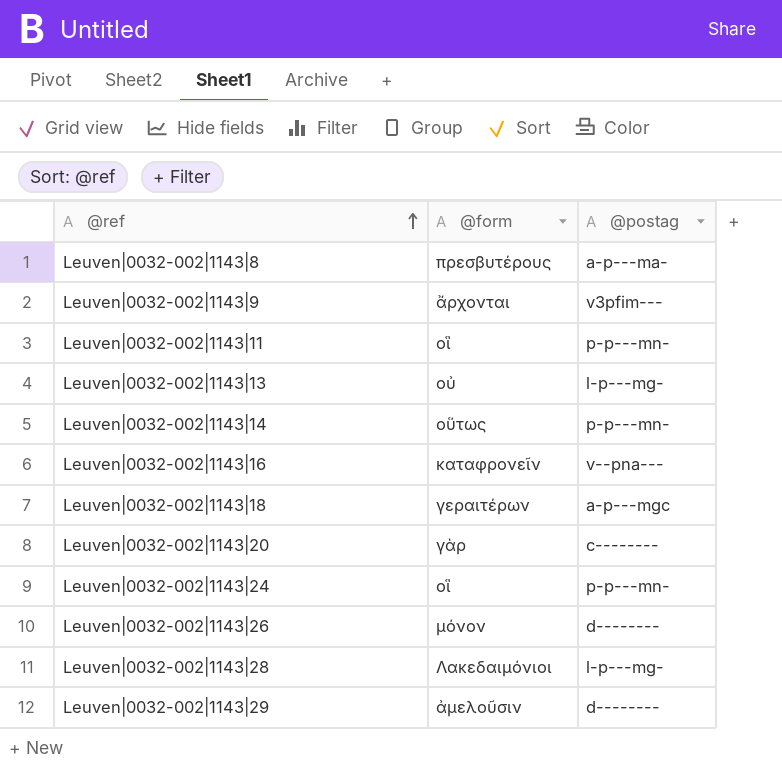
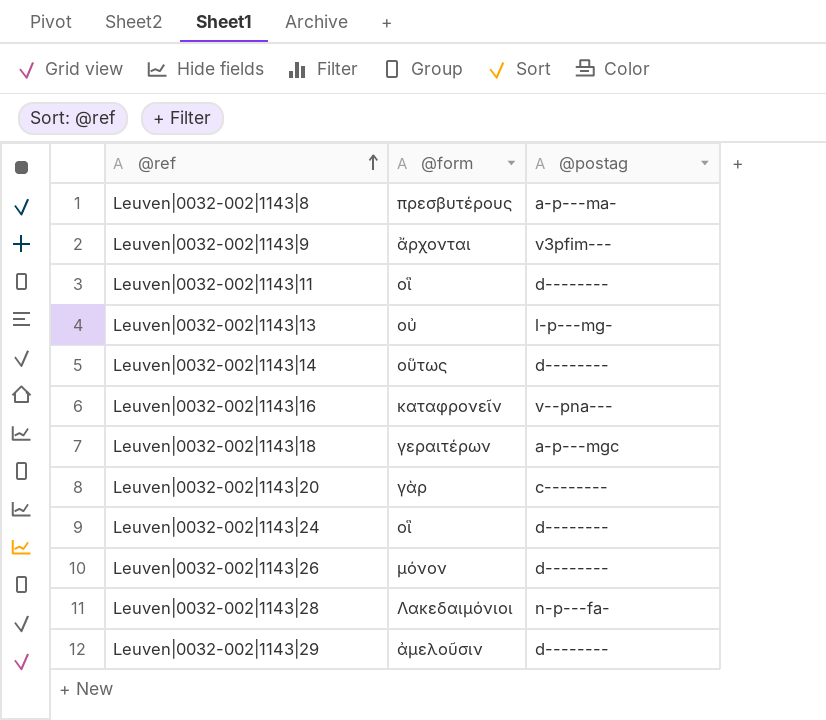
Leuven|0032-002|1143|11 | @postag: p-p---mn- -> d--------
Leuven|0032-002|1143|14 | @postag: p-p---mn- -> d--------
Leuven|0032-002|1143|24 | @postag: p-p---mn- -> d--------
Leuven|0032-002|1143|28 | @postag: l-p---mg- -> n-p---fa-

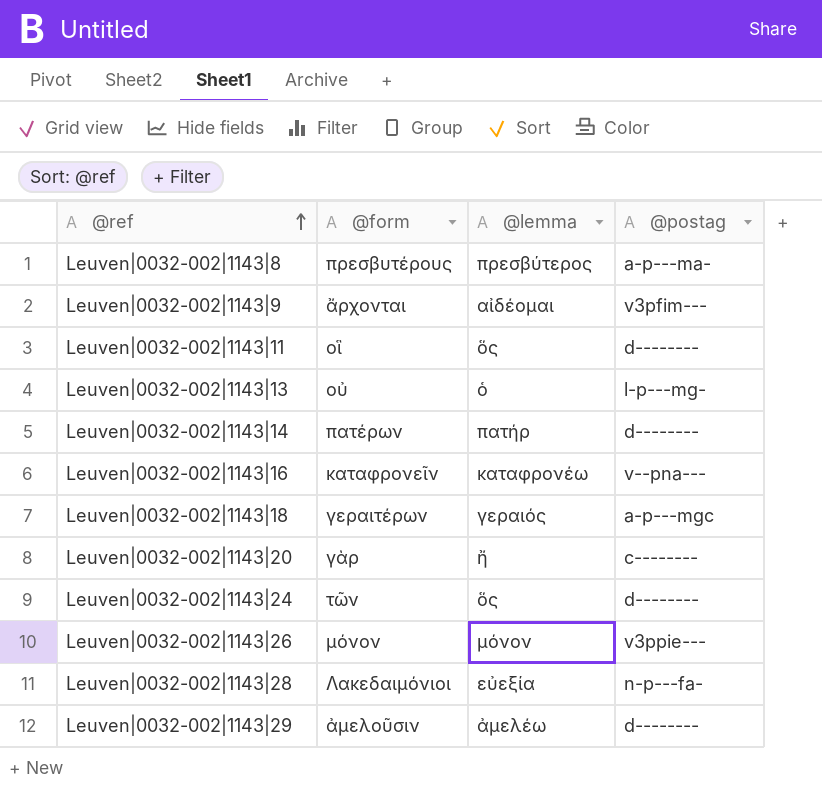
column @lemma | position: none -> 3
Leuven|0032-002|1143|14 | @form: οὕτως -> πατέρων
Leuven|0032-002|1143|24 | @form: οἳ -> τῶν
Leuven|0032-002|1143|26 | @postag: d-------- -> v3ppie---

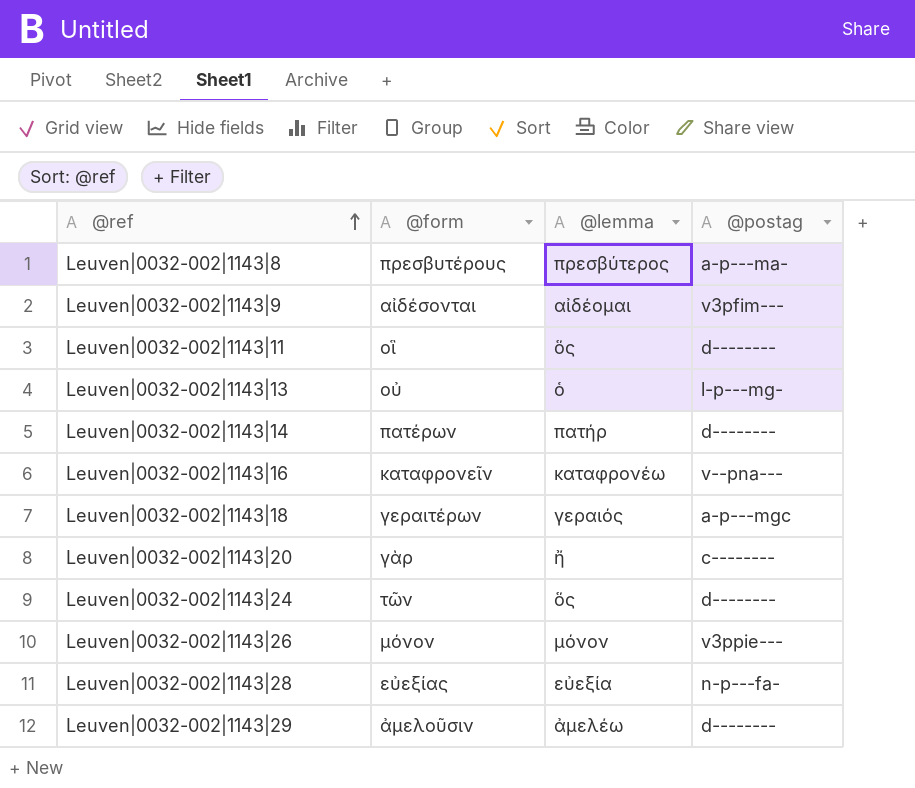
Leuven|0032-002|1143|9 | @form: ἄρχονται -> αἰδέσονται
Leuven|0032-002|1143|28 | @form: Λακεδαιμόνιοι -> εὐεξίας

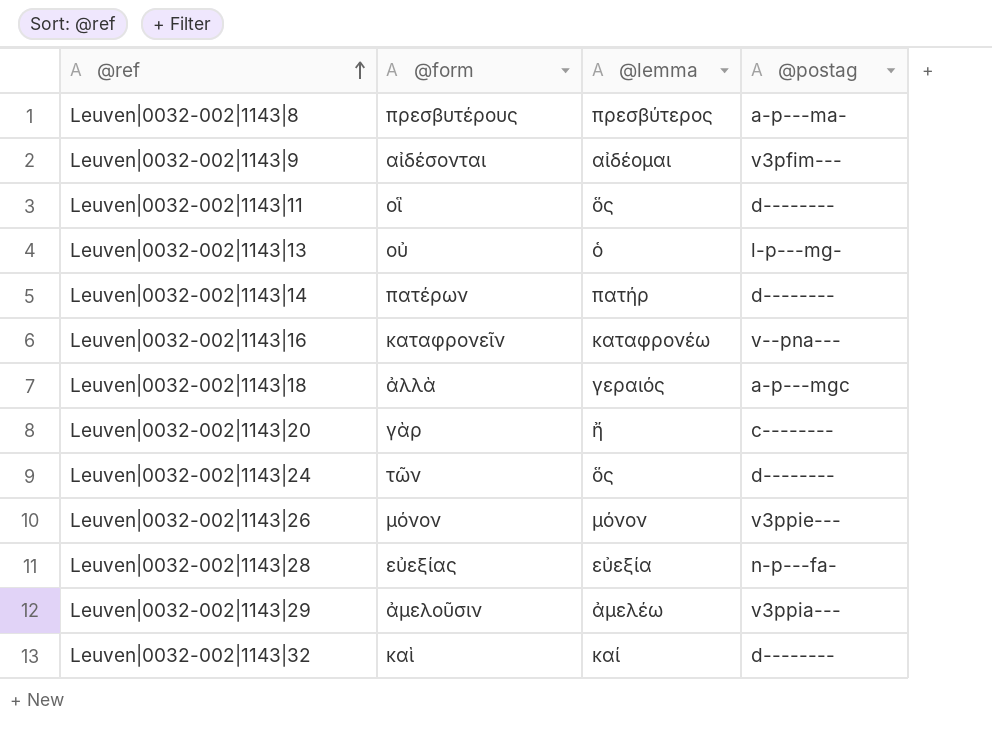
Leuven|0032-002|1143|18 | @form: γεραιτέρων -> ἀλλὰ
Leuven|0032-002|1143|29 | @postag: d-------- -> v3ppia---
row Leuven|0032-002|1143|32: none -> καὶ | καί | d--------

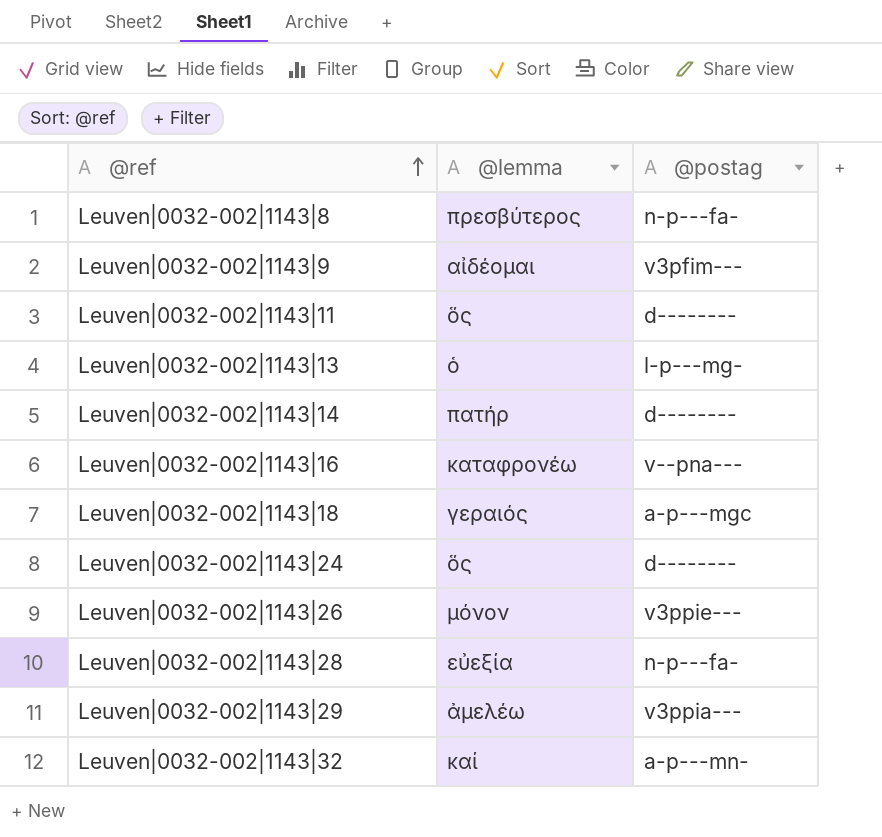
column @form | position: 2 -> none
row Leuven|0032-002|1143|20: γὰρ | ἤ | c-------- -> none
Leuven|0032-002|1143|8 | @postag: a-p---ma- -> n-p---fa-
Leuven|0032-002|1143|32 | @postag: d-------- -> a-p---mn-

